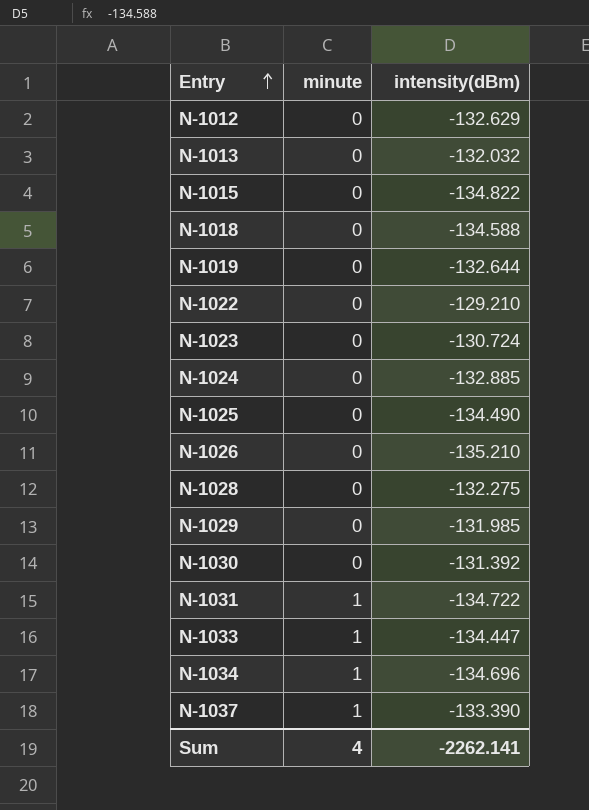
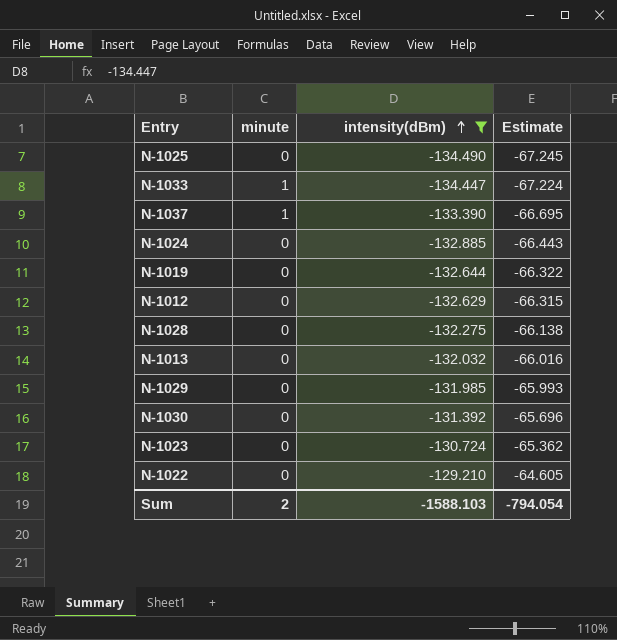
filter: none -> intensity(dBm) >= -134.490
row order: Entry ascending -> intensity(dBm) ascending
column Estimate | formula: none -> [intensity(dBm)] * 0.5
Sum | minute: 4 -> 2
Sum | intensity(dBm): -2262.141 -> -1588.103

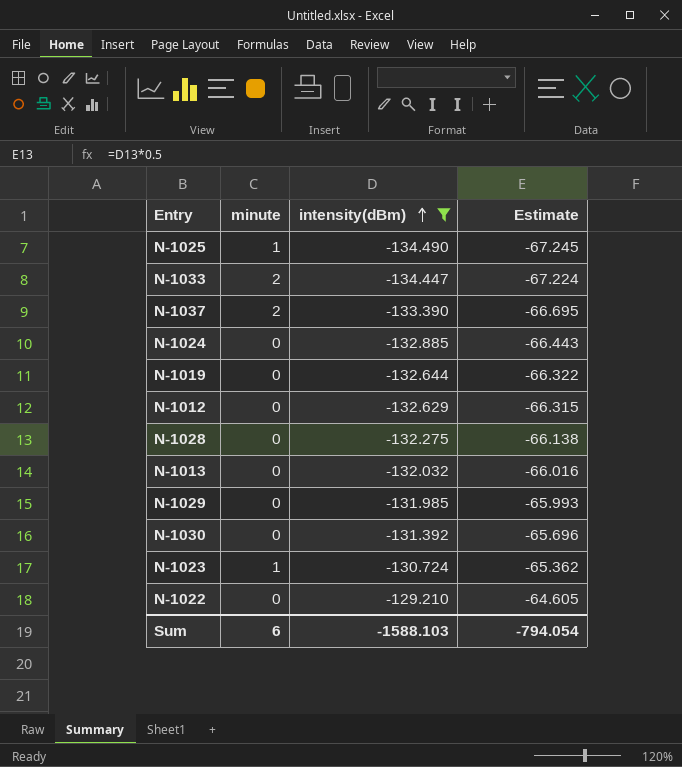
N-1025 | minute: 0 -> 1
N-1033 | minute: 1 -> 2
N-1037 | minute: 1 -> 2
N-1023 | minute: 0 -> 1
Sum | minute: 2 -> 6

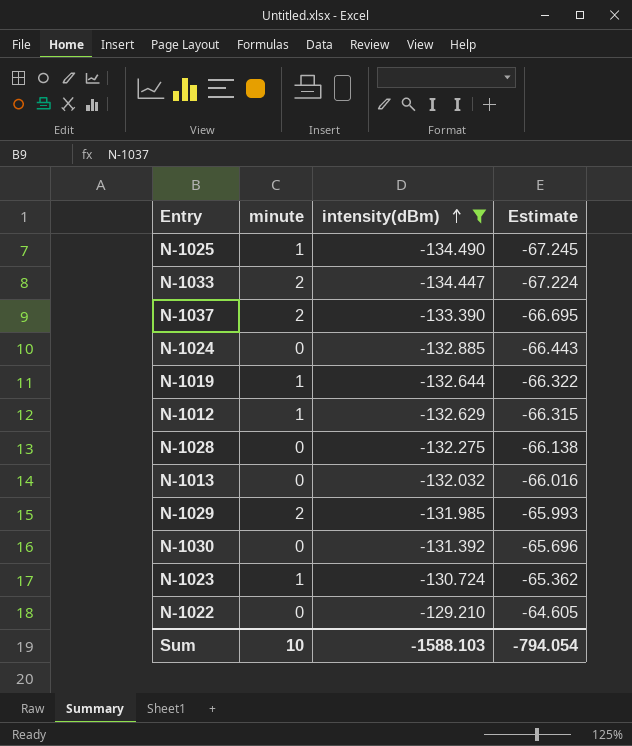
N-1019 | minute: 0 -> 1
N-1012 | minute: 0 -> 1
N-1029 | minute: 0 -> 2
Sum | minute: 6 -> 10

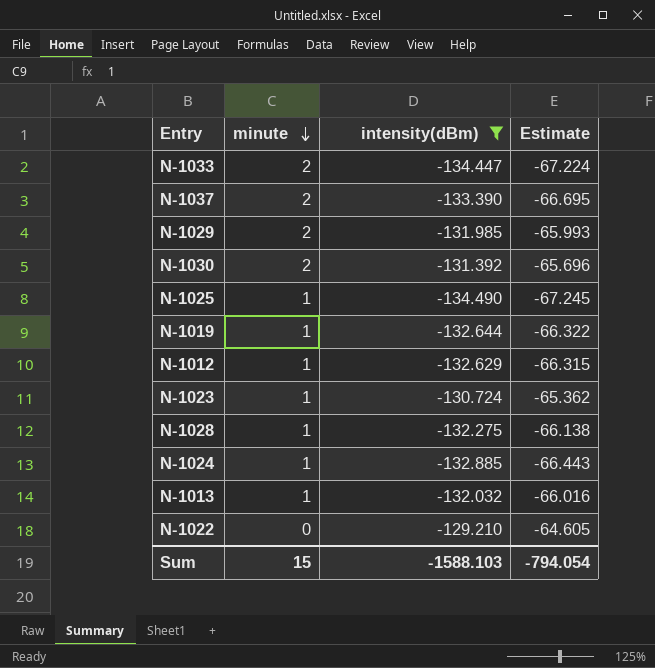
row order: intensity(dBm) ascending -> minute descending
N-1030 | minute: 0 -> 2
N-1028 | minute: 0 -> 1
N-1024 | minute: 0 -> 1
N-1013 | minute: 0 -> 1
Sum | minute: 10 -> 15

